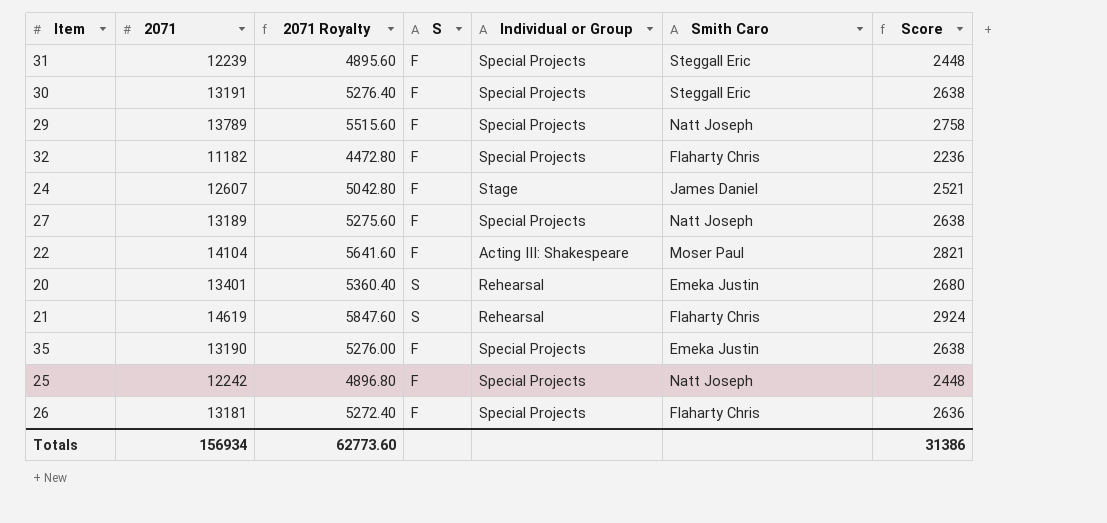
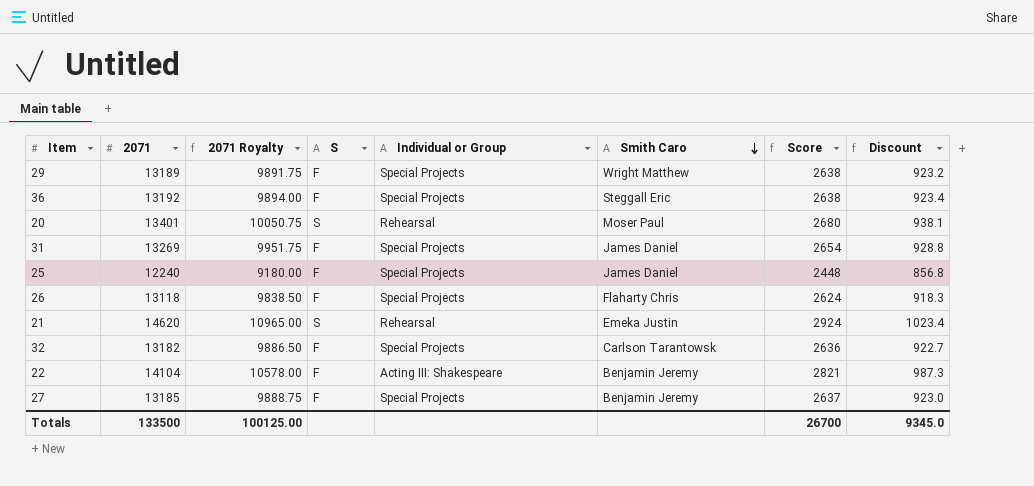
row order: none -> Smith Caro descending
column 2071 Royalty | formula: [2071] * 0.4 -> [2071] * 0.75
column Discount | formula: none -> [2071] * 0.07
row 30: 13191 | 5276.40 | F | Special Projects | Steggall Eric | 2638 -> none
row 24: 12607 | 5042.80 | F | Stage | James Daniel | 2521 -> none
row 35: 13190 | 5276.00 | F | Special Projects | Emeka Justin | 2638 -> none
29 | 2071: 13789 -> 13189
29 | Smith Caro: Natt Joseph -> Wright Matthew
29 | Score: 2758 -> 2638
row 36: none -> 13192 | 9894.00 | F | Special Projects | Steggall Eric | 2638 | 923.4
20 | Smith Caro: Emeka Justin -> Moser Paul
31 | 2071: 12239 -> 13269
31 | Smith Caro: Steggall Eric -> James Daniel
31 | Score: 2448 -> 2654
25 | 2071: 12242 -> 12240
25 | Smith Caro: Natt Joseph -> James Daniel
26 | 2071: 13181 -> 13118
26 | Score: 2636 -> 2624
21 | 2071: 14619 -> 14620
21 | Smith Caro: Flaharty Chris -> Emeka Justin
32 | 2071: 11182 -> 13182
32 | Smith Caro: Flaharty Chris -> Carlson Tarantowsk
32 | Score: 2236 -> 2636
22 | Smith Caro: Moser Paul -> Benjamin Jeremy
27 | 2071: 13189 -> 13185
27 | Smith Caro: Natt Joseph -> Benjamin Jeremy
27 | Score: 2638 -> 2637
Totals | 2071: 156934 -> 133500
Totals | 2071 Royalty: 62773.60 -> 100125.00
Totals | Score: 31386 -> 26700

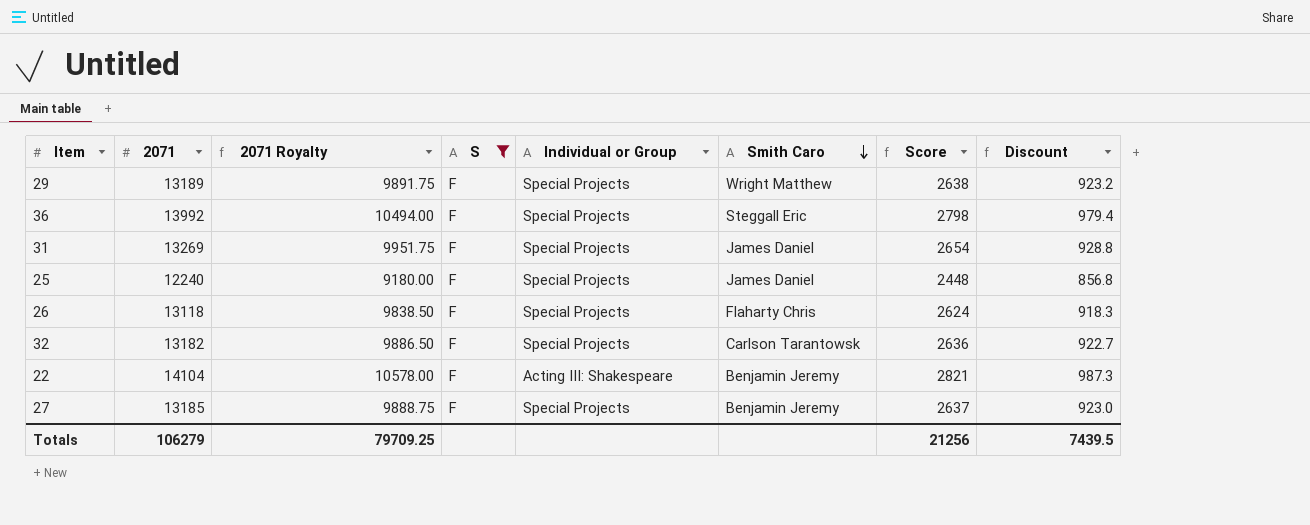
filter: none -> S = F
36 | 2071: 13192 -> 13992
36 | 2071 Royalty: 9894.00 -> 10494.00
36 | Score: 2638 -> 2798
36 | Discount: 923.4 -> 979.4
Totals | 2071: 133500 -> 106279
Totals | 2071 Royalty: 100125.00 -> 79709.25
Totals | Score: 26700 -> 21256
Totals | Discount: 9345.0 -> 7439.5

